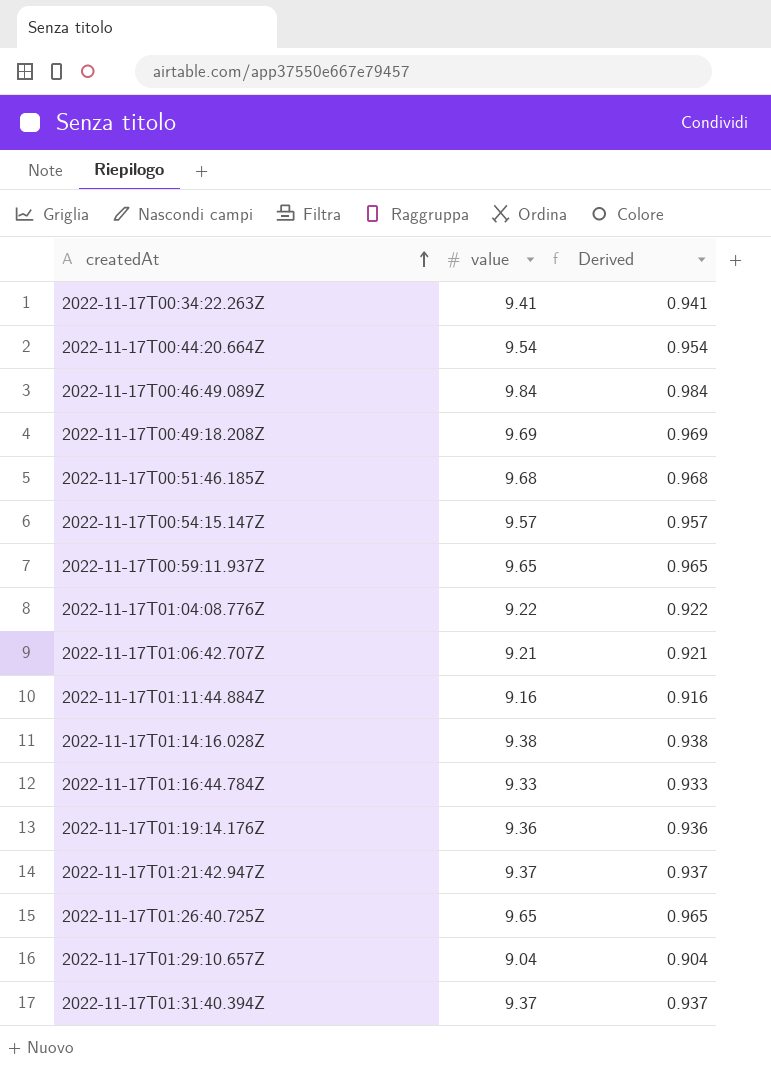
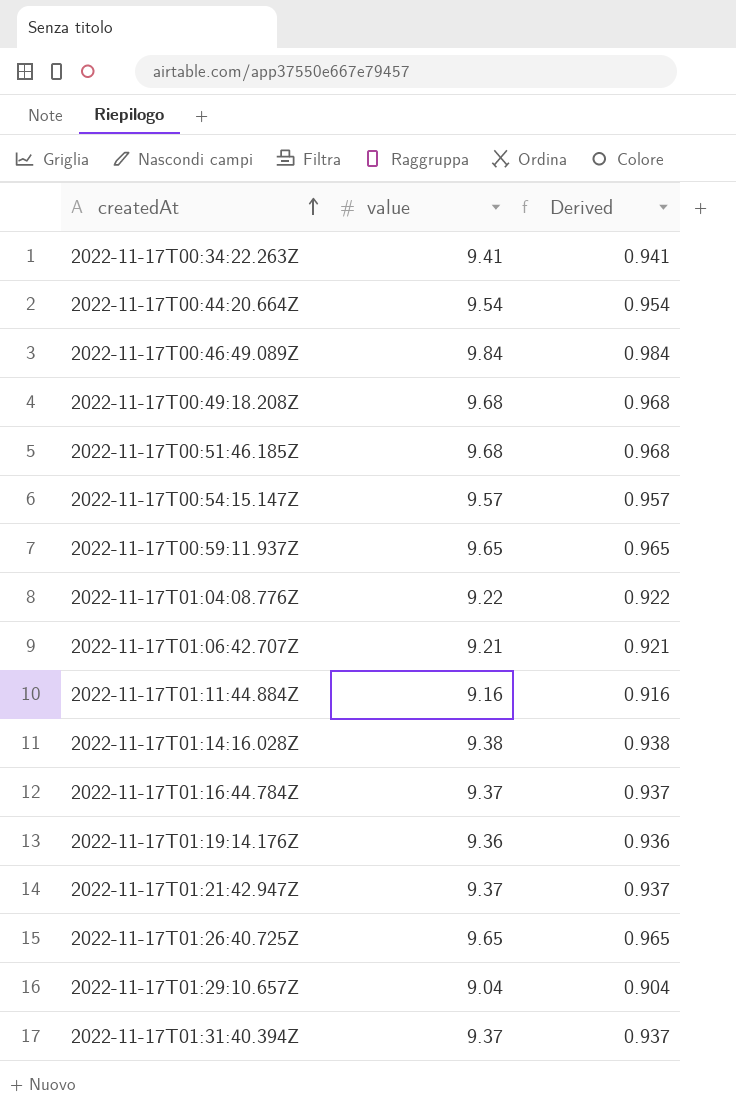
2022-11-17T00:49:18.208Z | value: 9.69 -> 9.68
2022-11-17T00:49:18.208Z | Derived: 0.969 -> 0.968
2022-11-17T01:16:44.784Z | value: 9.33 -> 9.37
2022-11-17T01:16:44.784Z | Derived: 0.933 -> 0.937

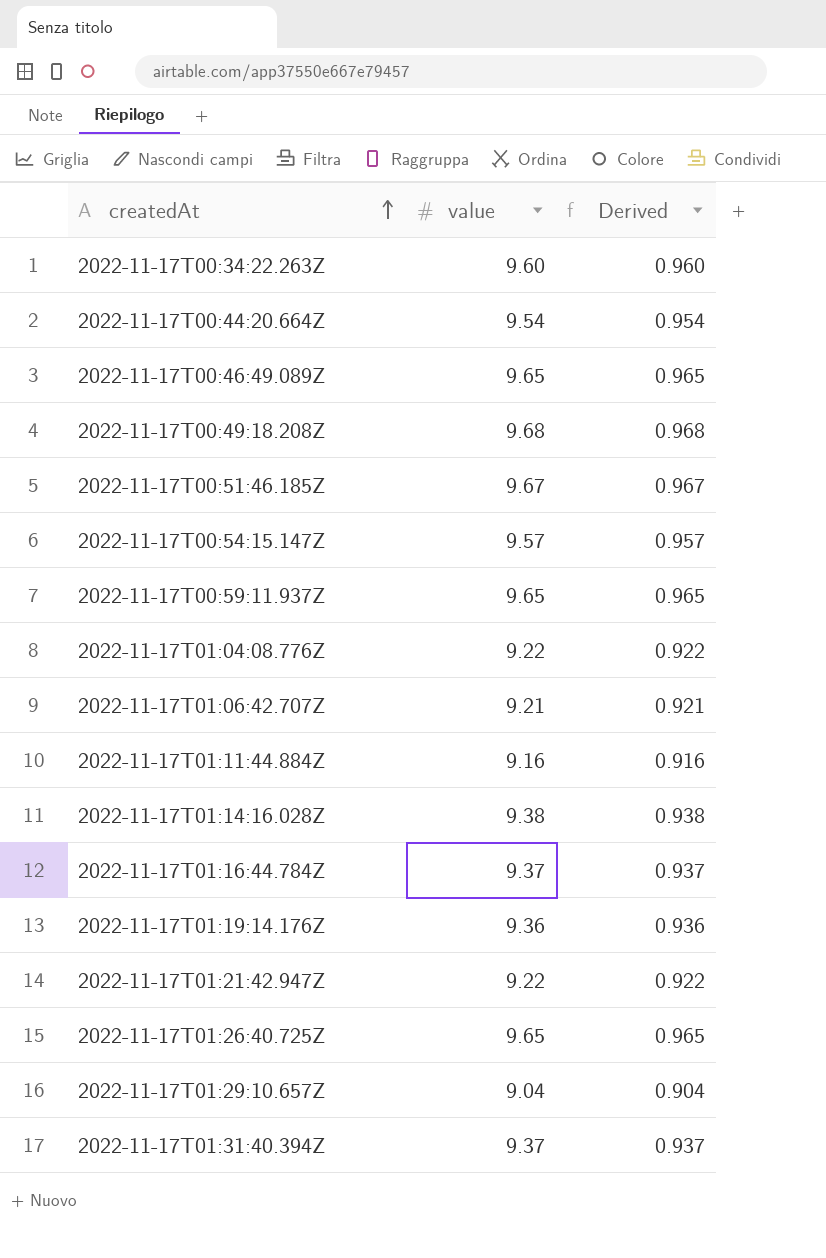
2022-11-17T00:34:22.263Z | value: 9.41 -> 9.60
2022-11-17T00:34:22.263Z | Derived: 0.941 -> 0.960
2022-11-17T00:46:49.089Z | value: 9.84 -> 9.65
2022-11-17T00:46:49.089Z | Derived: 0.984 -> 0.965
2022-11-17T00:51:46.185Z | value: 9.68 -> 9.67
2022-11-17T00:51:46.185Z | Derived: 0.968 -> 0.967
2022-11-17T01:21:42.947Z | value: 9.37 -> 9.22
2022-11-17T01:21:42.947Z | Derived: 0.937 -> 0.922

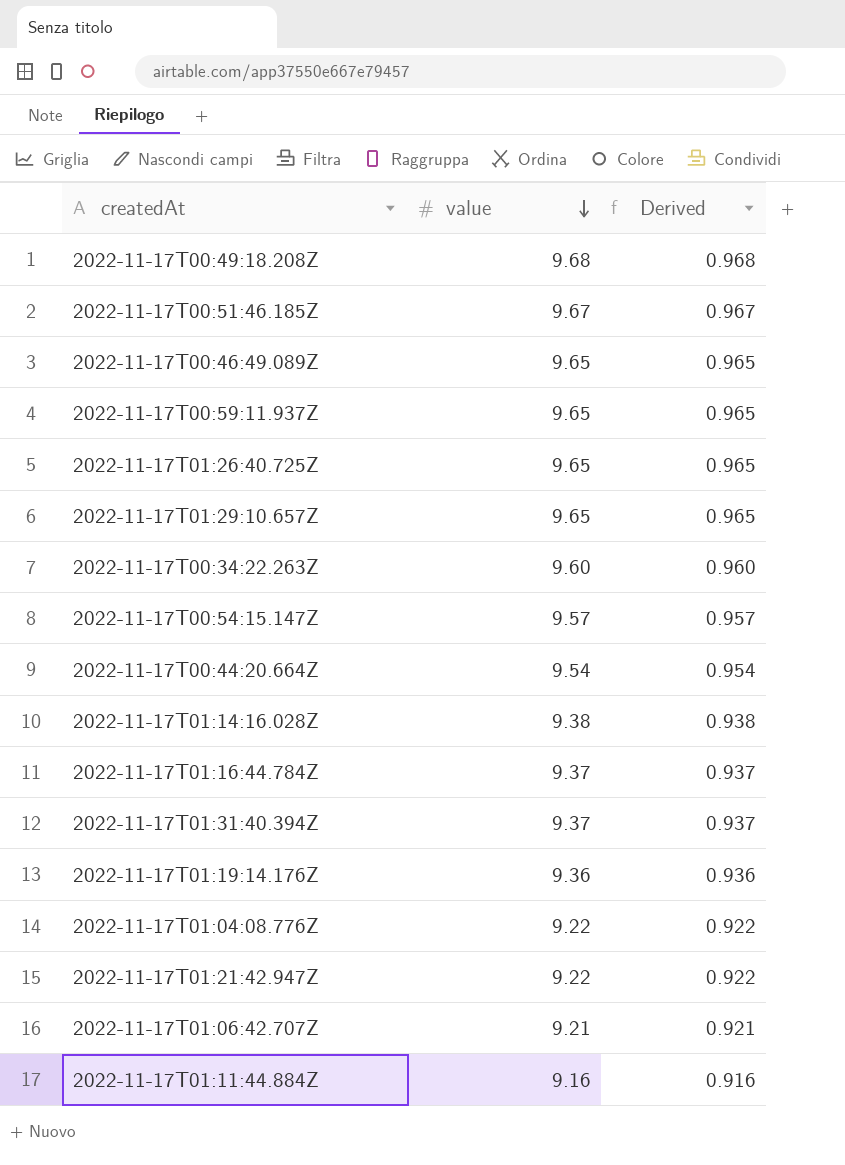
row order: createdAt ascending -> value descending
2022-11-17T01:29:10.657Z | value: 9.04 -> 9.65
2022-11-17T01:29:10.657Z | Derived: 0.904 -> 0.965

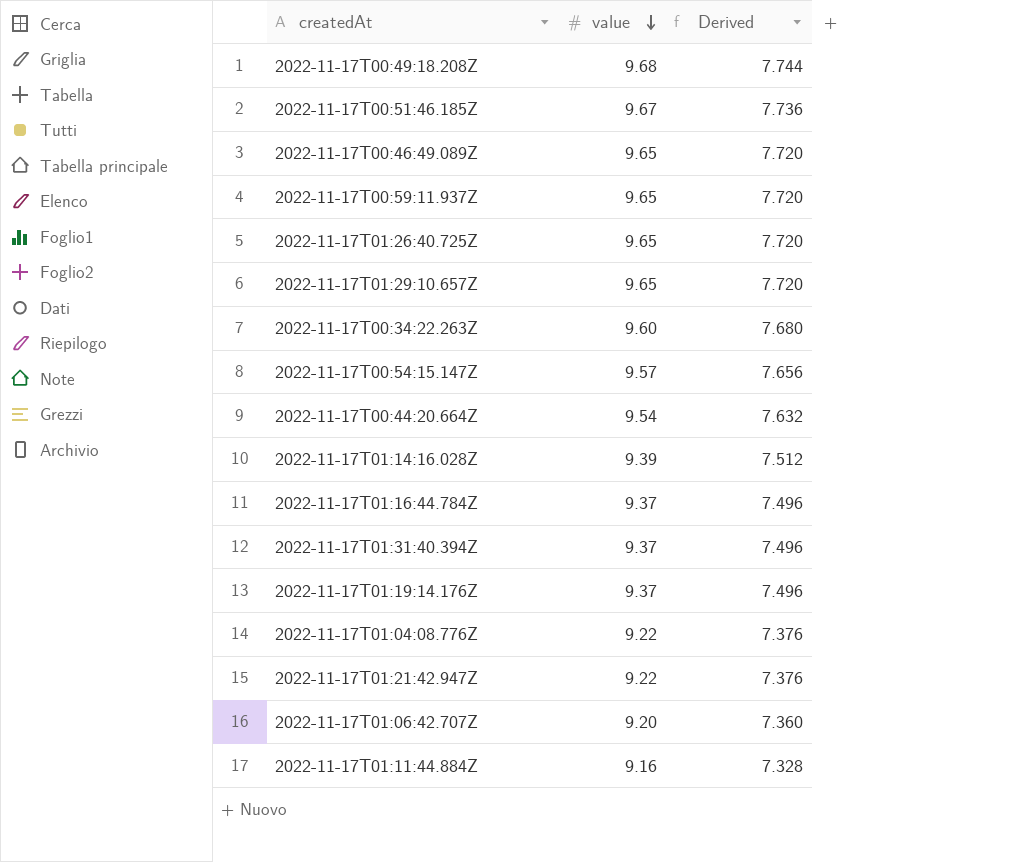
column Derived | formula: [value] * 0.1 -> [value] * 0.8
2022-11-17T01:14:16.028Z | value: 9.38 -> 9.39
2022-11-17T01:19:14.176Z | value: 9.36 -> 9.37
2022-11-17T01:06:42.707Z | value: 9.21 -> 9.20

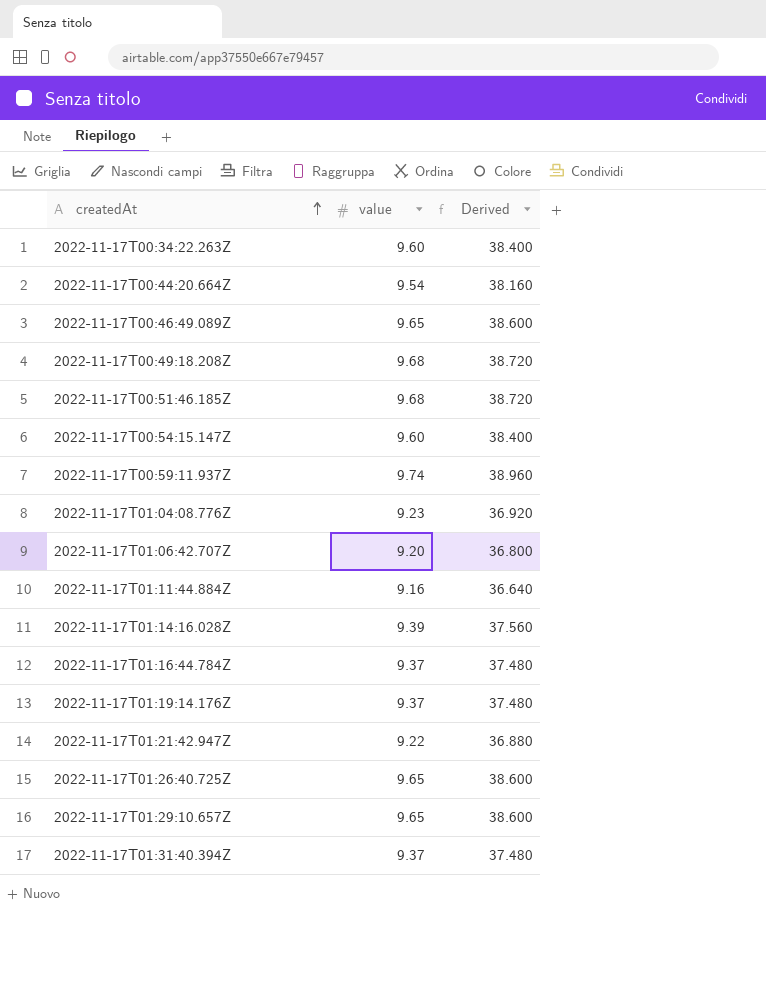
row order: value descending -> createdAt ascending
column Derived | formula: [value] * 0.8 -> [value] * 4
2022-11-17T00:51:46.185Z | value: 9.67 -> 9.68
2022-11-17T00:54:15.147Z | value: 9.57 -> 9.60
2022-11-17T00:59:11.937Z | value: 9.65 -> 9.74
2022-11-17T01:04:08.776Z | value: 9.22 -> 9.23

